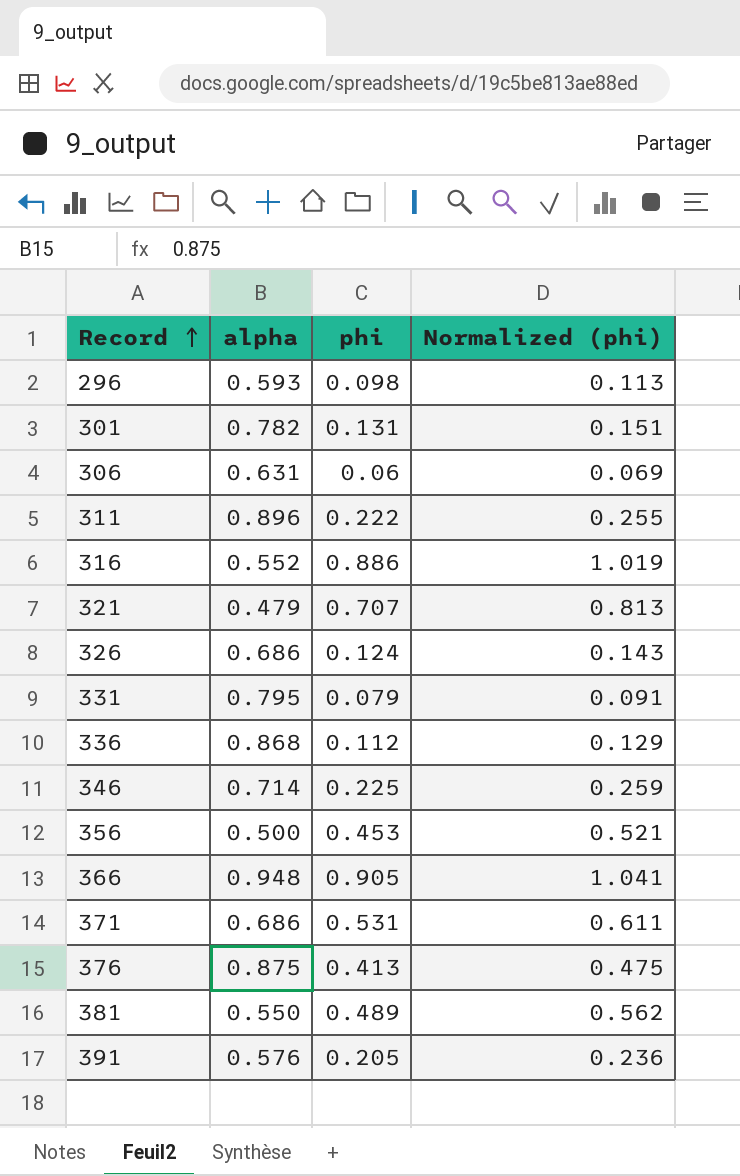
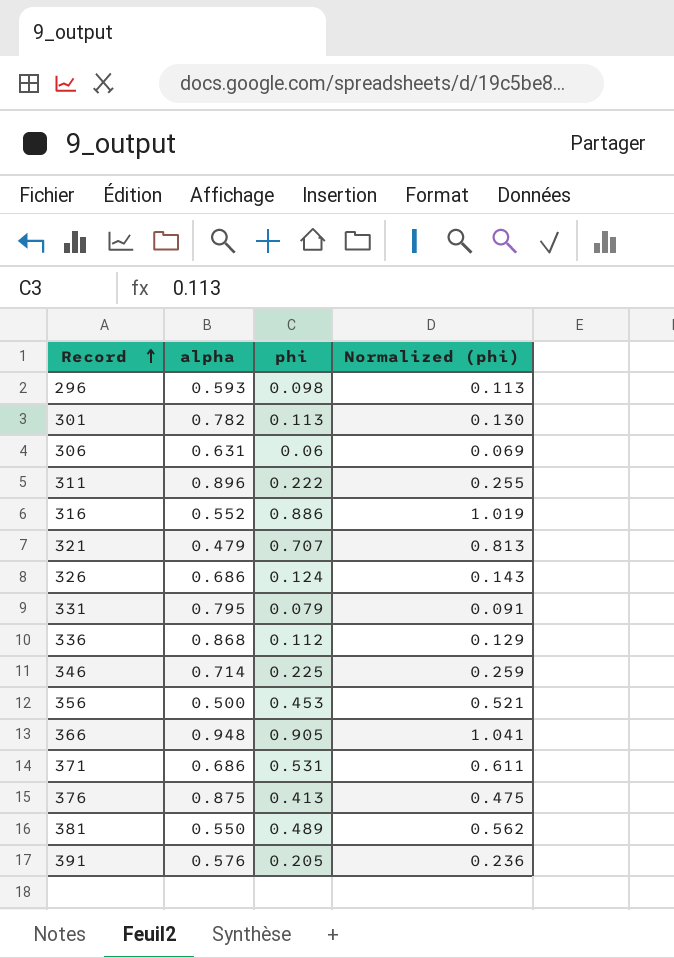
301 | phi: 0.131 -> 0.113
301 | Normalized (phi): 0.151 -> 0.130

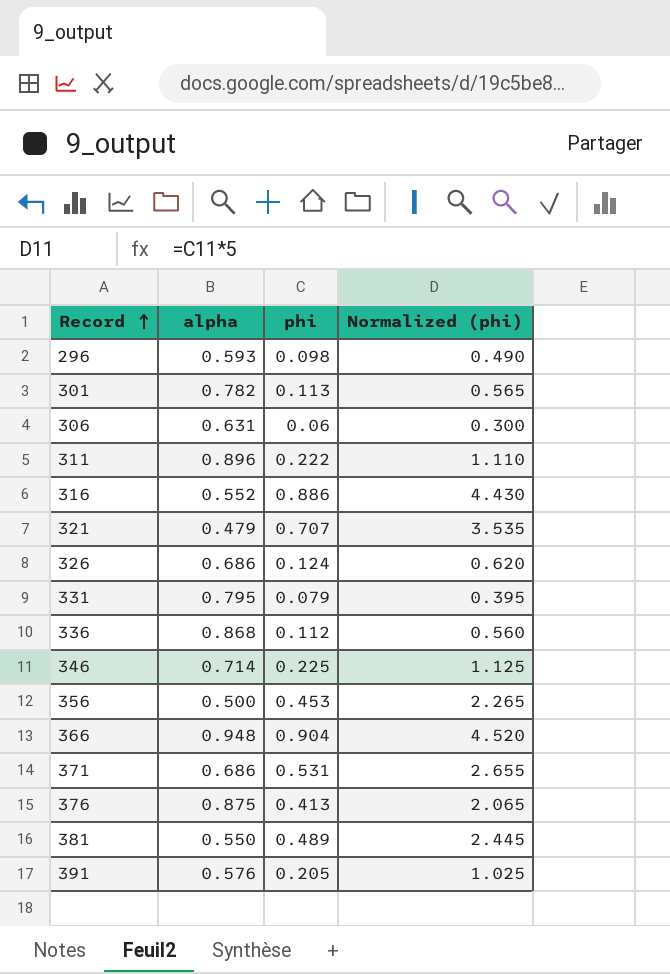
column Normalized (phi) | formula: [phi] * 1.15 -> [phi] * 5
366 | phi: 0.905 -> 0.904

